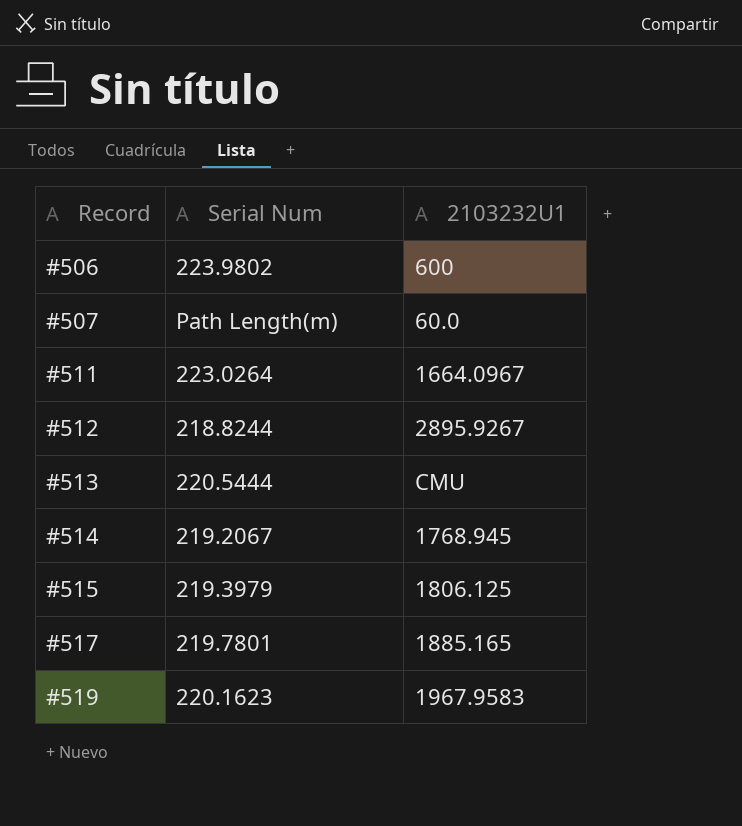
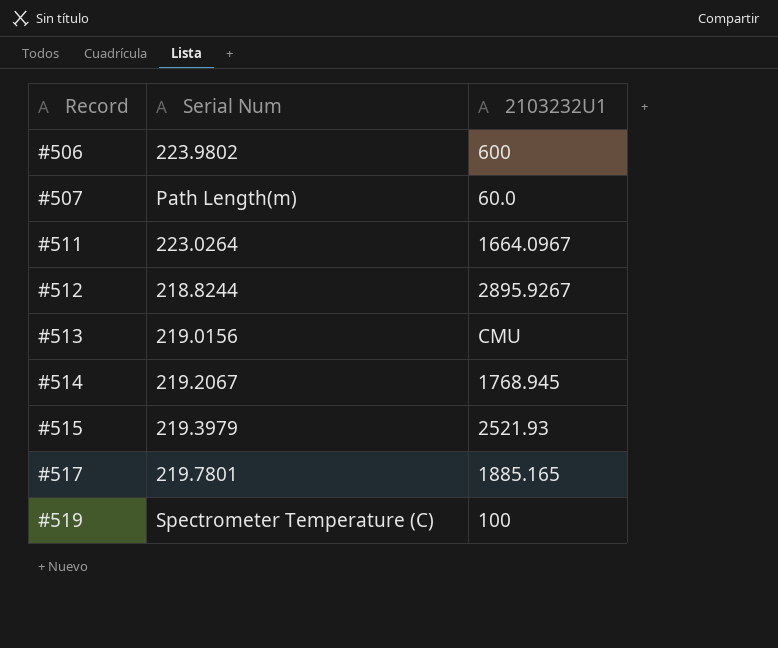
#513 | Serial Num: 220.5444 -> 219.0156
#515 | 2103232U1: 1806.125 -> 2521.93
#519 | Serial Num: 220.1623 -> Spectrometer Temperature (C)
#519 | 2103232U1: 1967.9583 -> 100

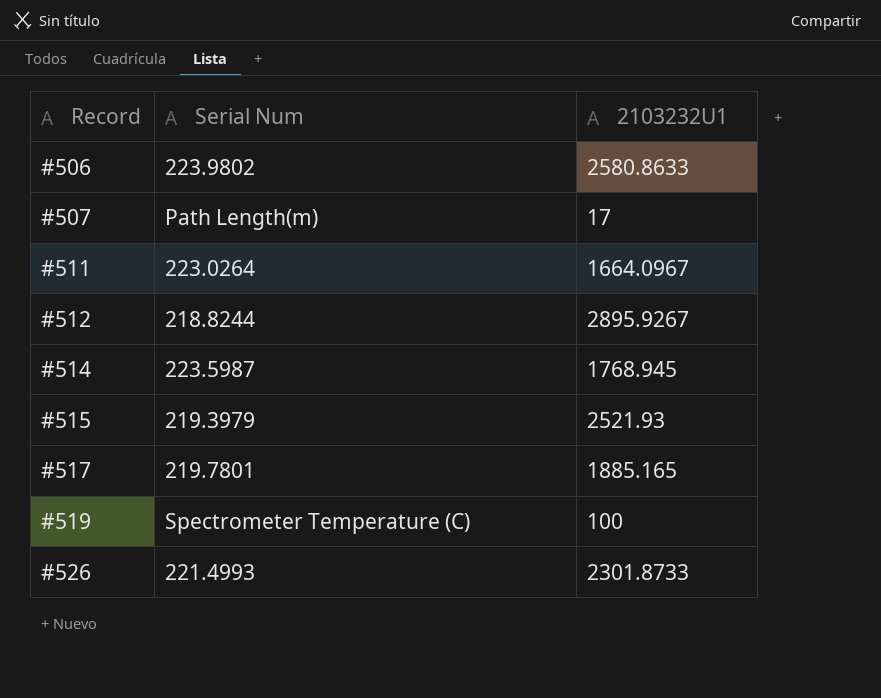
row #513: 219.0156 | CMU -> none
#506 | 2103232U1: 600 -> 2580.8633
#507 | 2103232U1: 60.0 -> 17
#514 | Serial Num: 219.2067 -> 223.5987
row #526: none -> 221.4993 | 2301.8733

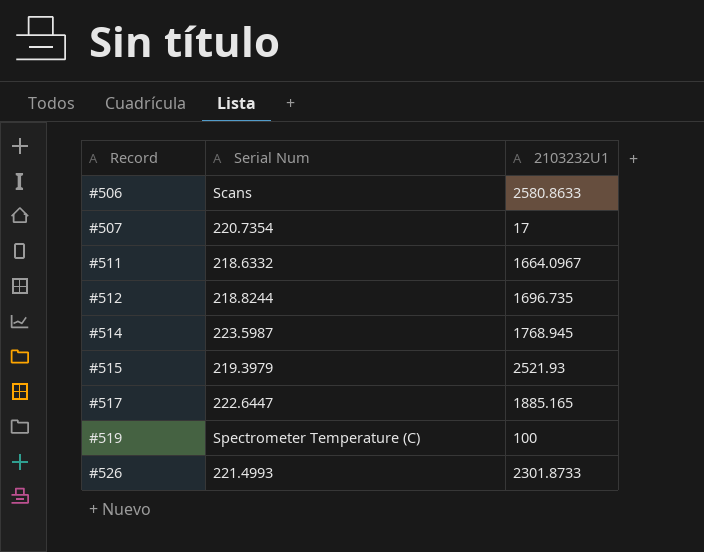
#506 | Serial Num: 223.9802 -> Scans
#507 | Serial Num: Path Length(m) -> 220.7354
#511 | Serial Num: 223.0264 -> 218.6332
#512 | 2103232U1: 2895.9267 -> 1696.735
#517 | Serial Num: 219.7801 -> 222.6447

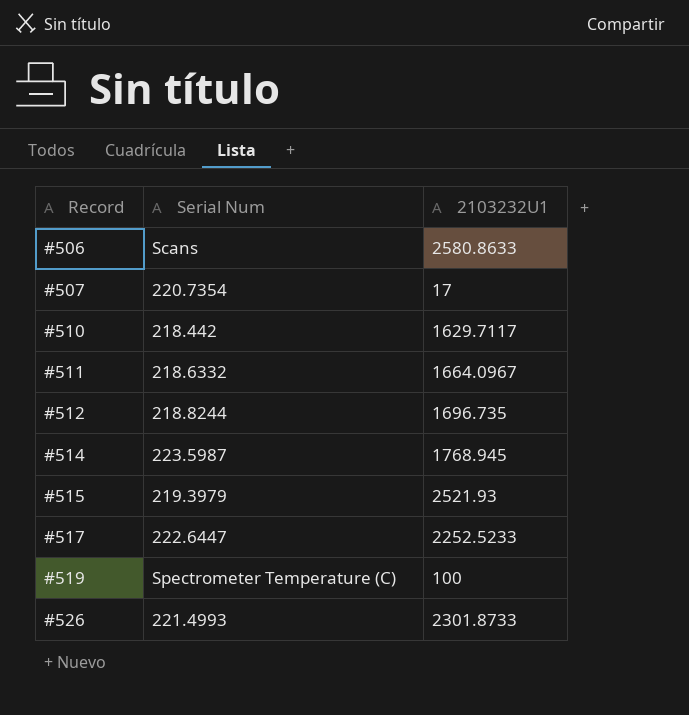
row #510: none -> 218.442 | 1629.7117
#517 | 2103232U1: 1885.165 -> 2252.5233

